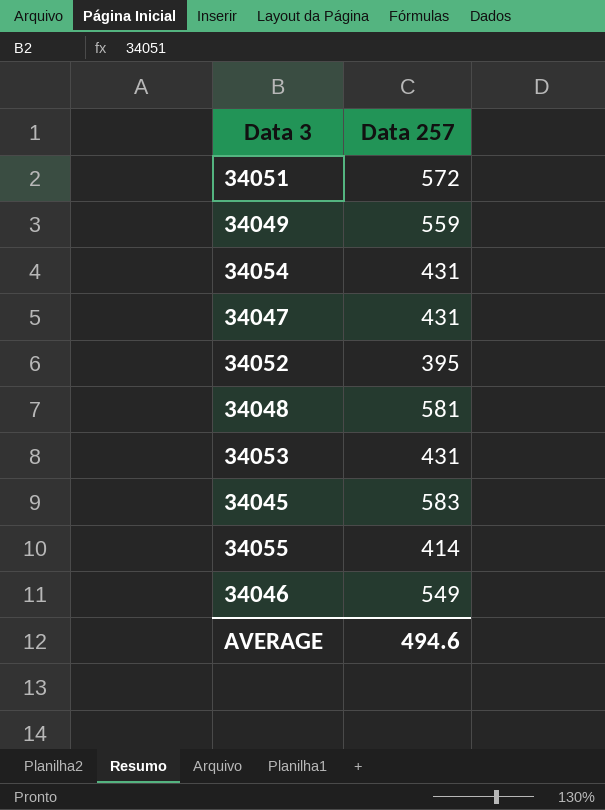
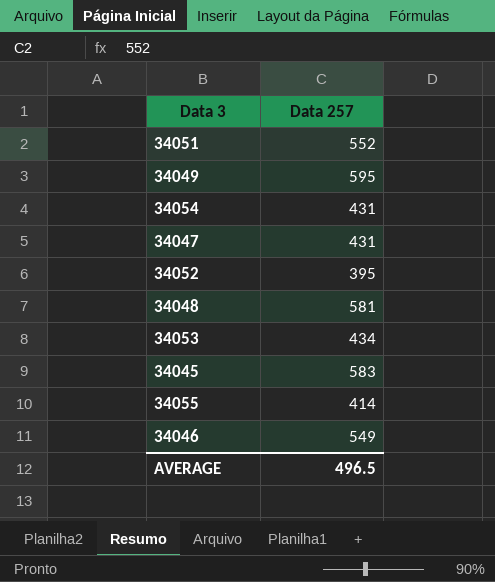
34051 | Data 257: 572 -> 552
34049 | Data 257: 559 -> 595
34053 | Data 257: 431 -> 434
AVERAGE | Data 257: 494.6 -> 496.5

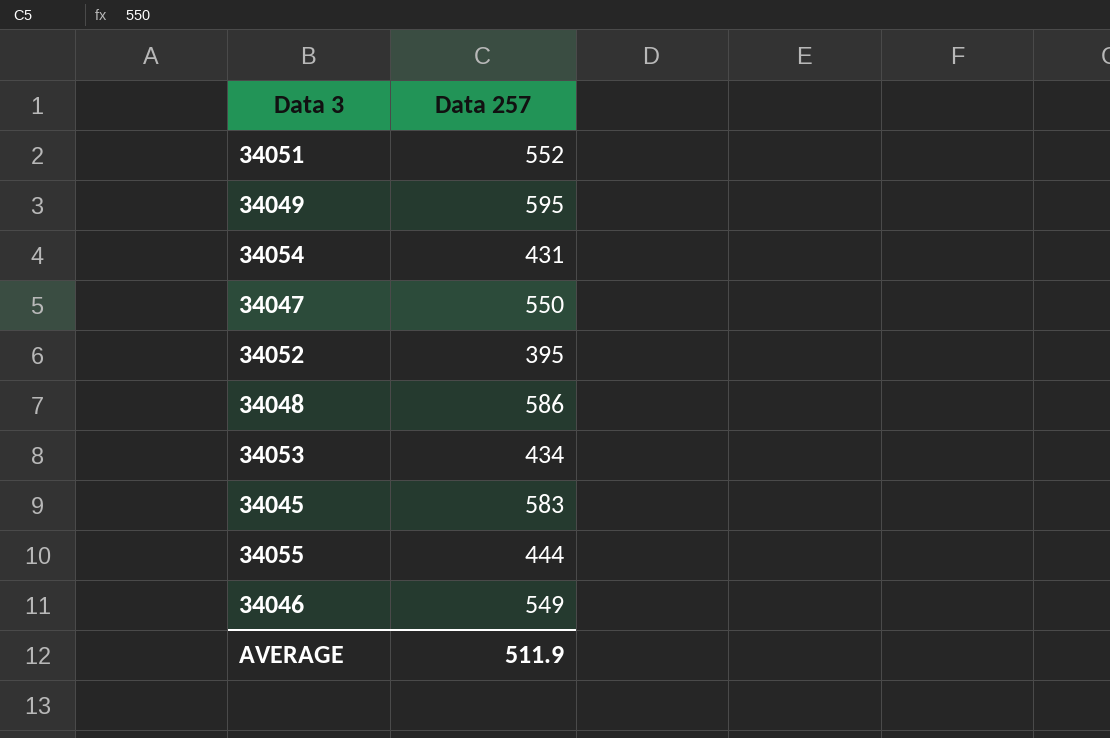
34047 | Data 257: 431 -> 550
34048 | Data 257: 581 -> 586
34055 | Data 257: 414 -> 444
AVERAGE | Data 257: 496.5 -> 511.9

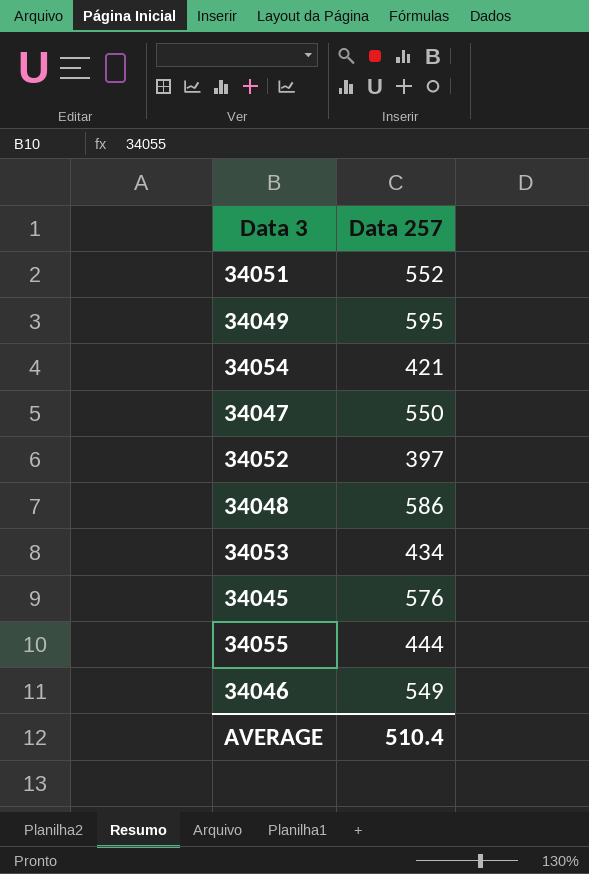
34054 | Data 257: 431 -> 421
34052 | Data 257: 395 -> 397
34045 | Data 257: 583 -> 576
AVERAGE | Data 257: 511.9 -> 510.4

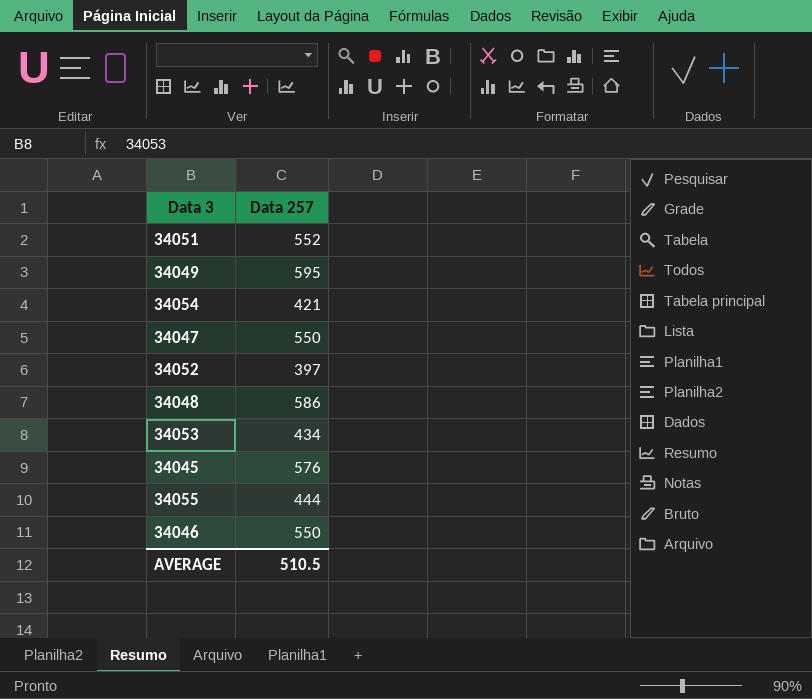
34046 | Data 257: 549 -> 550
AVERAGE | Data 257: 510.4 -> 510.5

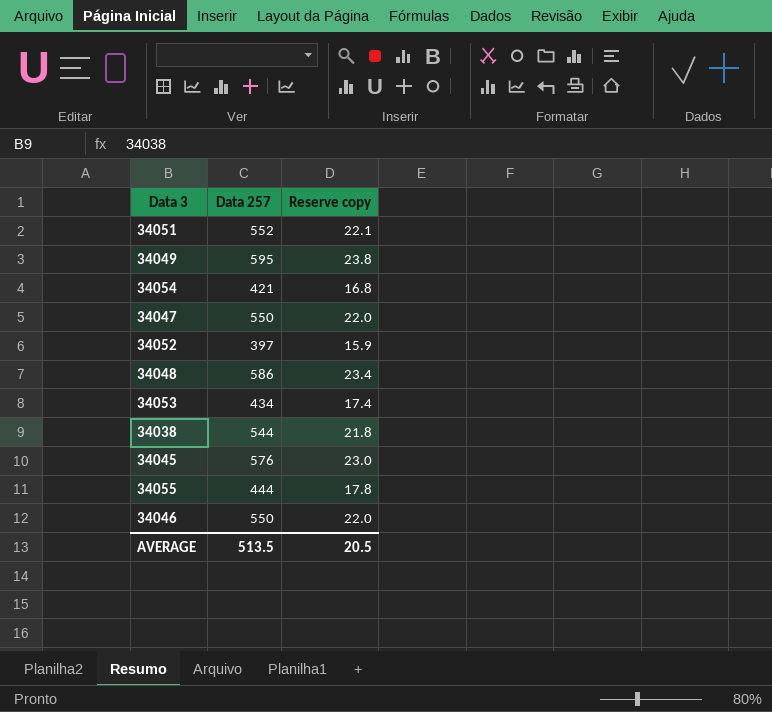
column Reserve copy | formula: none -> [Data 257] * 0.04
row 34038: none -> 544 | 21.8
AVERAGE | Data 257: 510.5 -> 513.5

